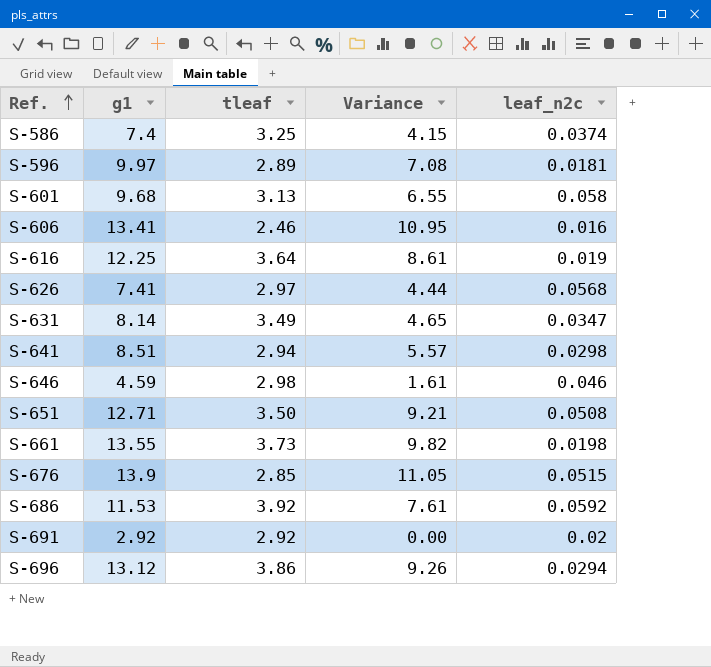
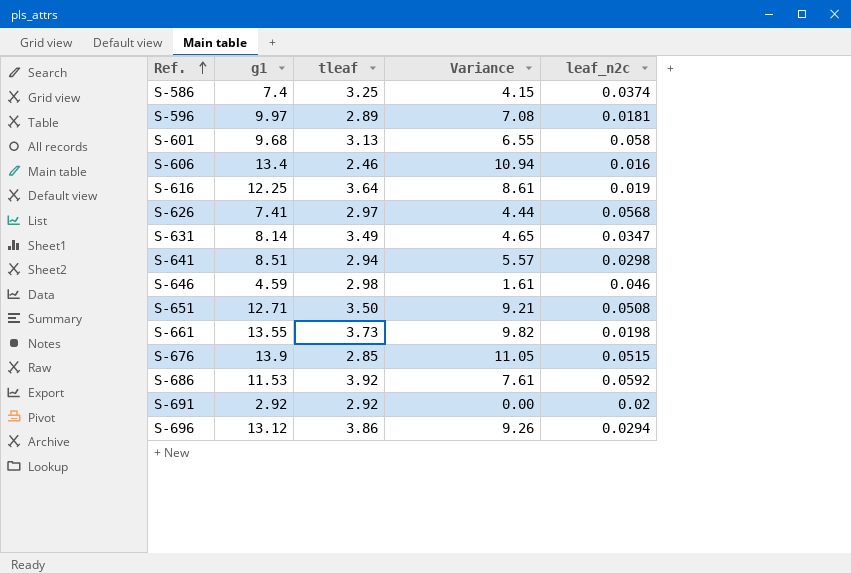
S-606 | g1: 13.41 -> 13.4
S-606 | Variance: 10.95 -> 10.94

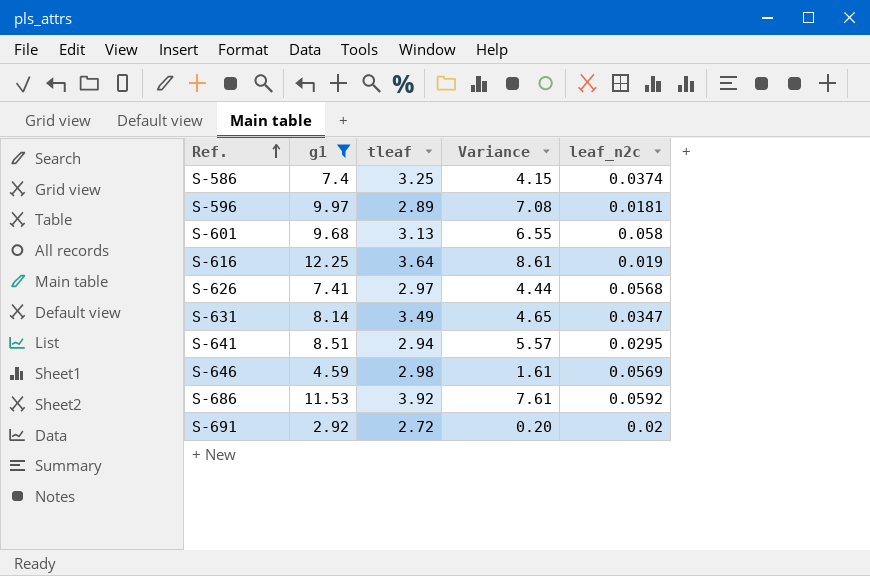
filter: none -> g1 <= 12.25
S-641 | leaf_n2c: 0.0298 -> 0.0295
S-646 | leaf_n2c: 0.046 -> 0.0569
S-691 | tleaf: 2.92 -> 2.72
S-691 | Variance: 0.00 -> 0.20

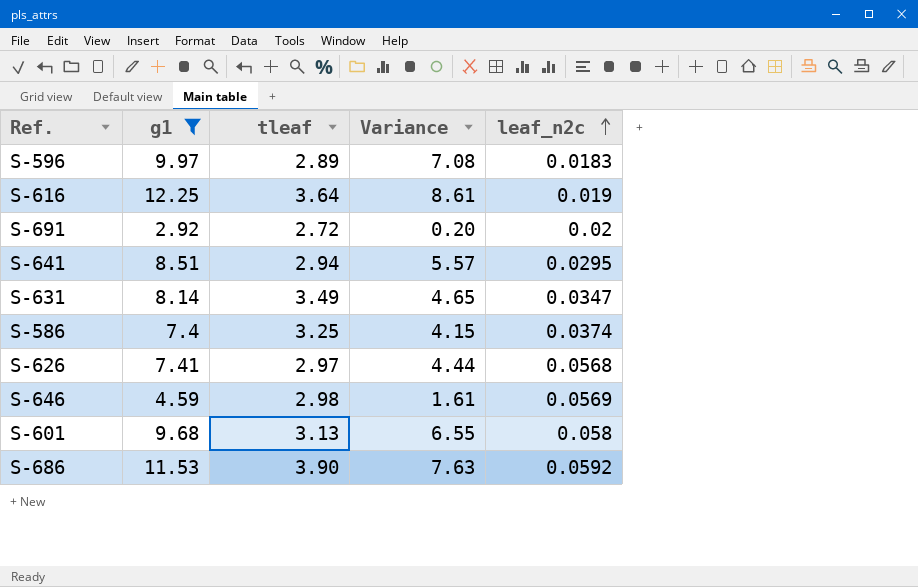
row order: Ref. ascending -> leaf_n2c ascending
S-596 | leaf_n2c: 0.0181 -> 0.0183
S-686 | tleaf: 3.92 -> 3.90
S-686 | Variance: 7.61 -> 7.63

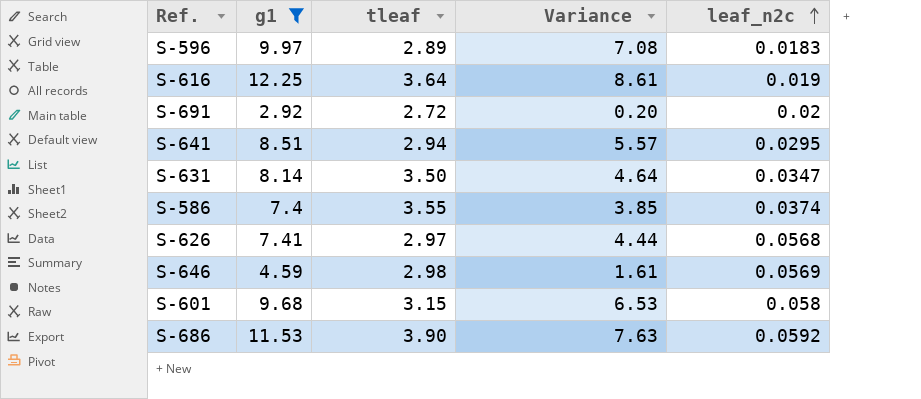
S-631 | tleaf: 3.49 -> 3.50
S-631 | Variance: 4.65 -> 4.64
S-586 | tleaf: 3.25 -> 3.55
S-586 | Variance: 4.15 -> 3.85
S-601 | tleaf: 3.13 -> 3.15
S-601 | Variance: 6.55 -> 6.53

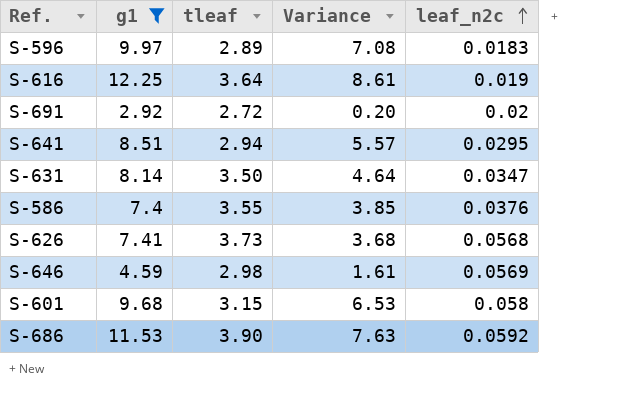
S-586 | leaf_n2c: 0.0374 -> 0.0376
S-626 | tleaf: 2.97 -> 3.73
S-626 | Variance: 4.44 -> 3.68

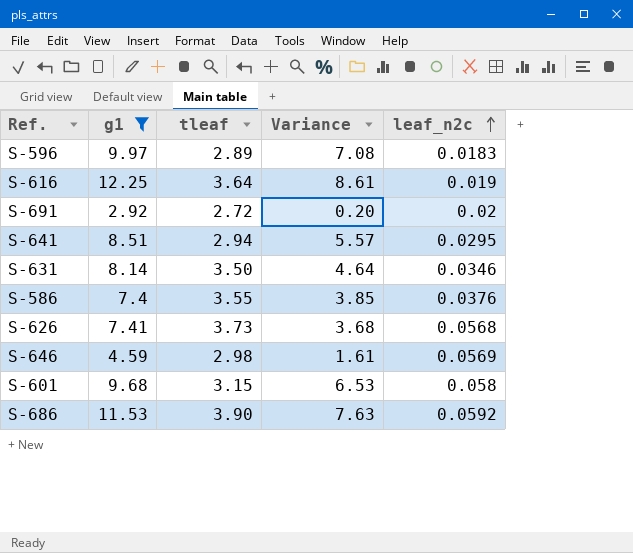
S-631 | leaf_n2c: 0.0347 -> 0.0346

